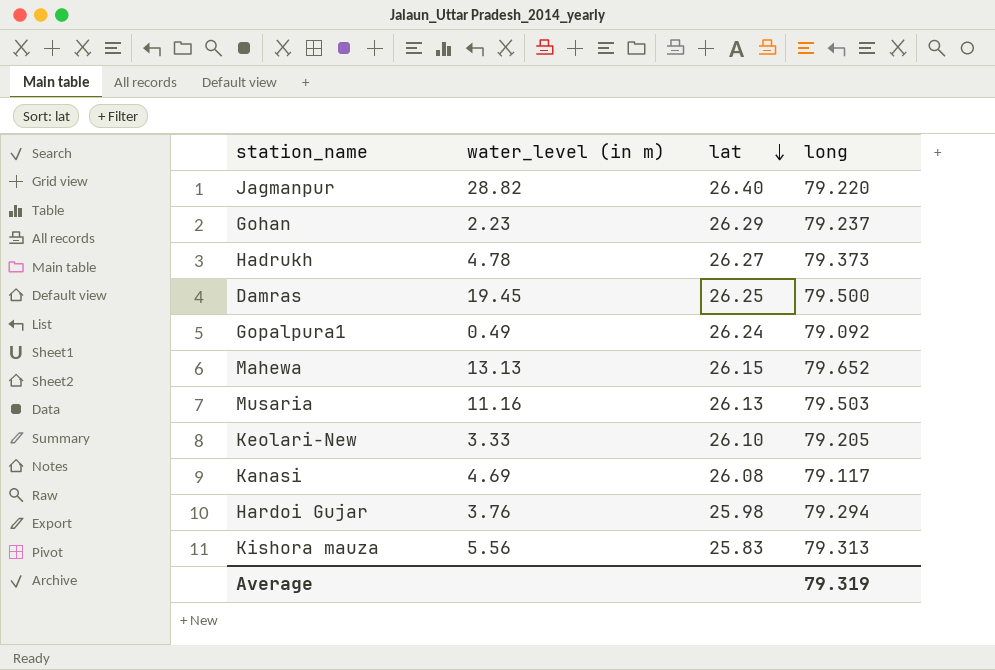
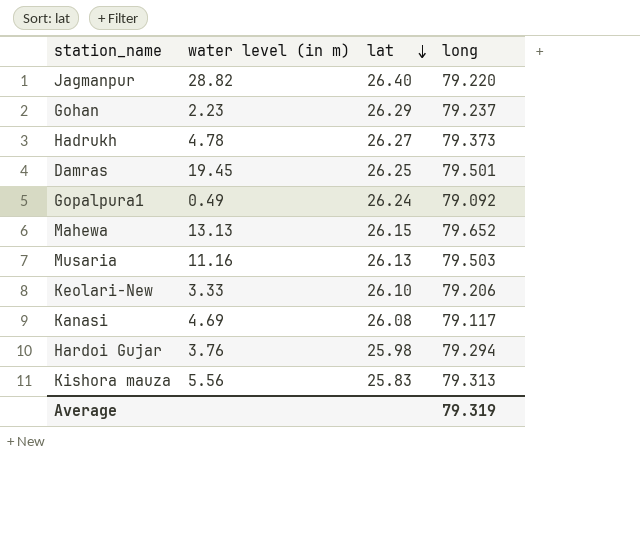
column name: water_level (in m) -> water level (in m)
Damras | long: 79.500 -> 79.501
Keolari-New | long: 79.205 -> 79.206

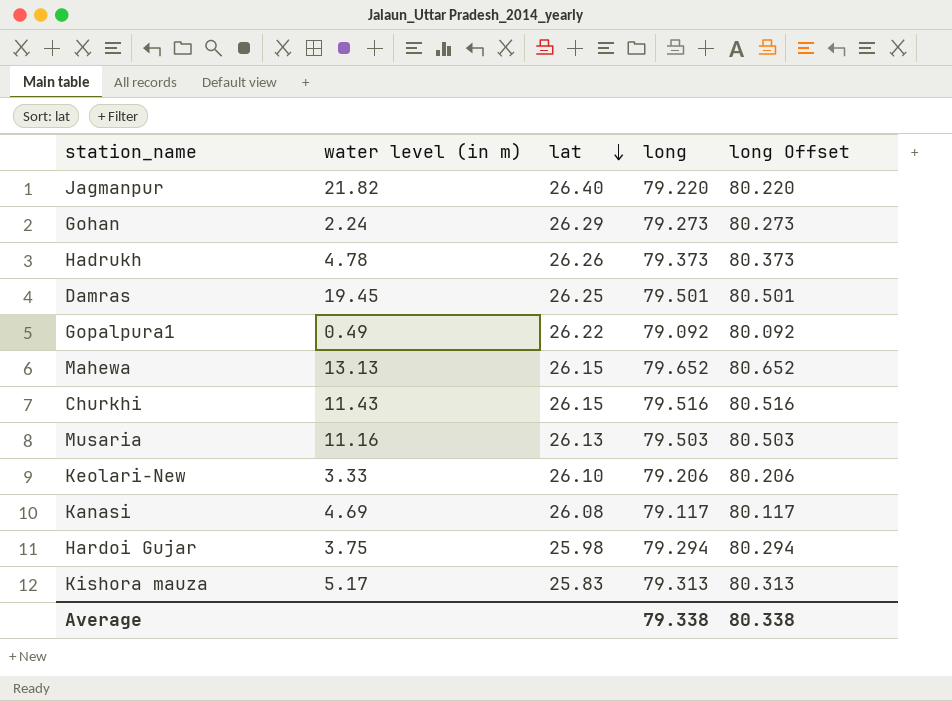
column long Offset | formula: none -> [long] + 1
Jagmanpur | water level (in m): 28.82 -> 21.82
Gohan | water level (in m): 2.23 -> 2.24
Gohan | long: 79.237 -> 79.273
Hadrukh | lat: 26.27 -> 26.26
Gopalpura1 | lat: 26.24 -> 26.22
row Churkhi: none -> 11.43 | 26.15 | 79.516 | 80.516
Hardoi Gujar | water level (in m): 3.76 -> 3.75
Kishora mauza | water level (in m): 5.56 -> 5.17
Average | long: 79.319 -> 79.338

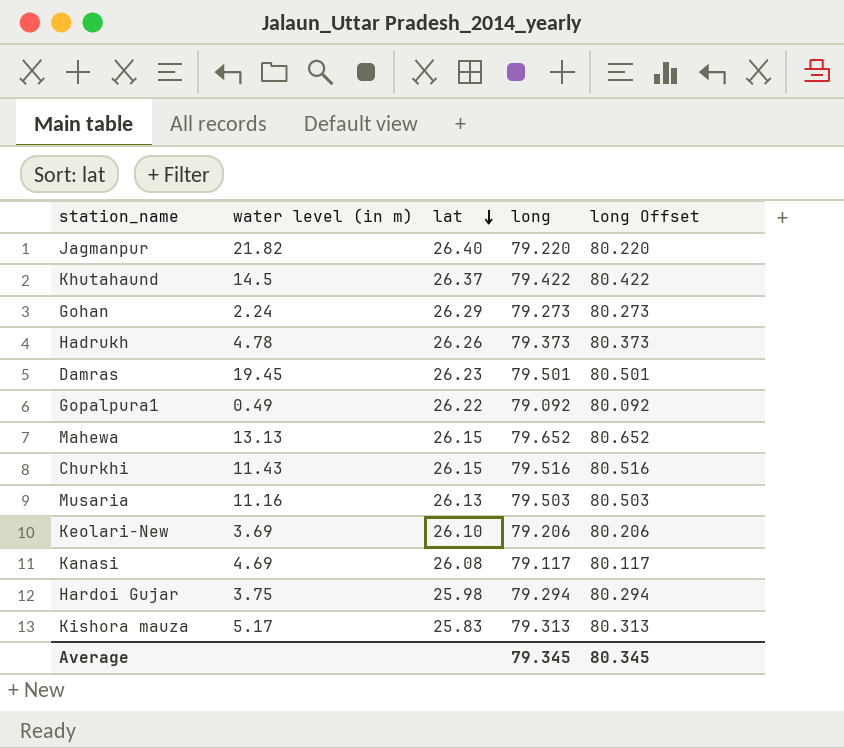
row Khutahaund: none -> 14.5 | 26.37 | 79.422 | 80.422
Damras | lat: 26.25 -> 26.23
Keolari-New | water level (in m): 3.33 -> 3.69
Average | long: 79.338 -> 79.345
Average | long Offset: 80.338 -> 80.345

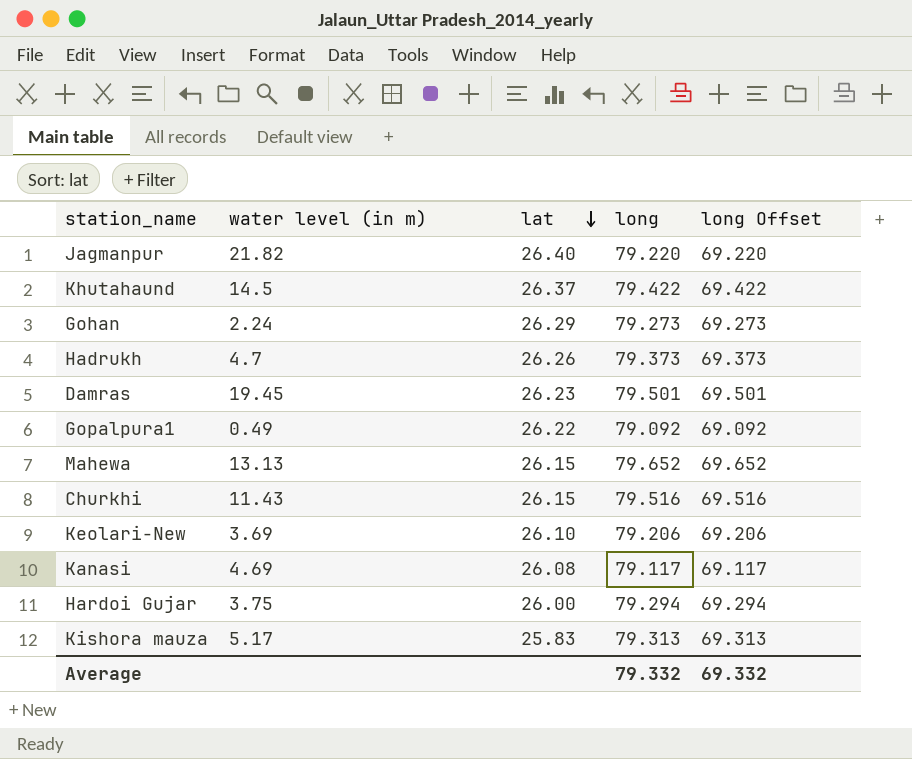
column long Offset | formula: [long] + 1 -> [long] - 10
row Musaria: 11.16 | 26.13 | 79.503 | 80.503 -> none
Hadrukh | water level (in m): 4.78 -> 4.7
Hardoi Gujar | lat: 25.98 -> 26.00
Average | long: 79.345 -> 79.332
Average | long Offset: 80.345 -> 69.332

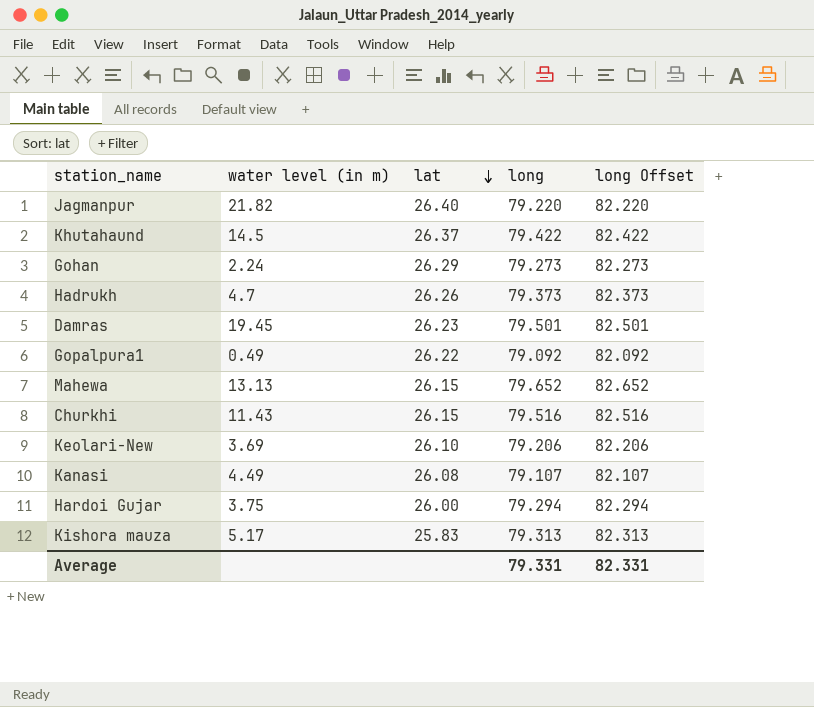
column long Offset | formula: [long] - 10 -> [long] + 3
Kanasi | water level (in m): 4.69 -> 4.49
Kanasi | long: 79.117 -> 79.107
Average | long: 79.332 -> 79.331
Average | long Offset: 69.332 -> 82.331

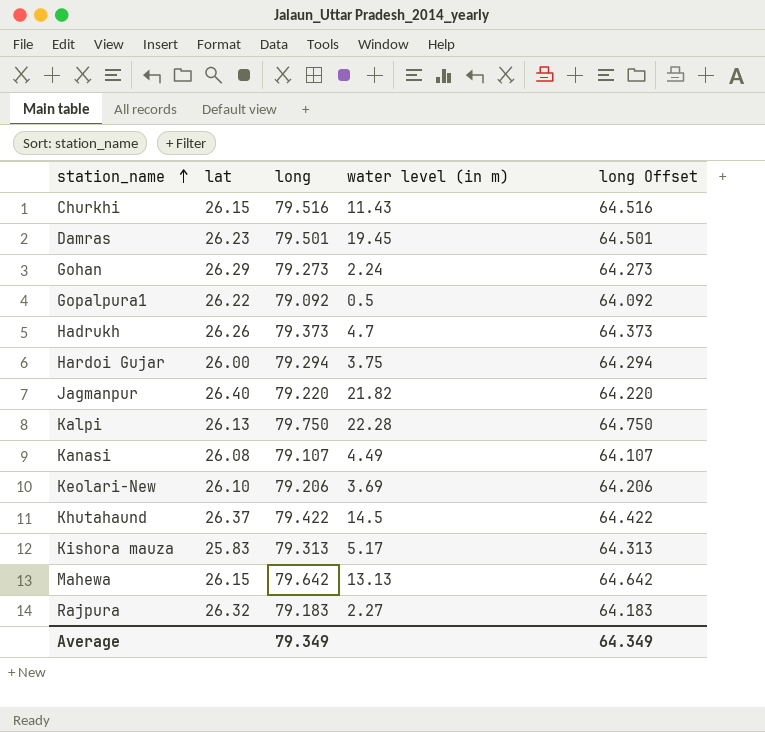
row order: lat descending -> station_name ascending
column water level (in m) | position: 2 -> 4
column long Offset | formula: [long] + 3 -> [long] - 15
Gopalpura1 | water level (in m): 0.49 -> 0.5
row Kalpi: none -> 26.13 | 79.750 | 22.28 | 64.750
Mahewa | long: 79.652 -> 79.642
row Rajpura: none -> 26.32 | 79.183 | 2.27 | 64.183
Average | long: 79.331 -> 79.349
Average | long Offset: 82.331 -> 64.349

